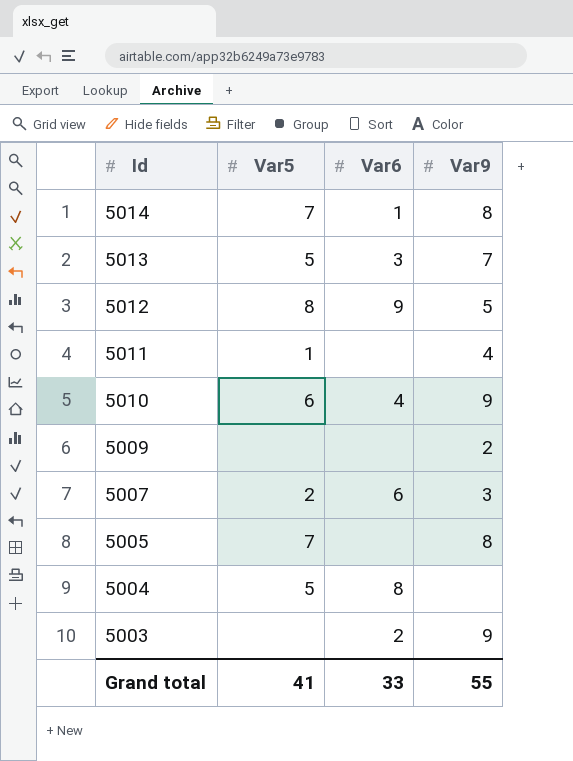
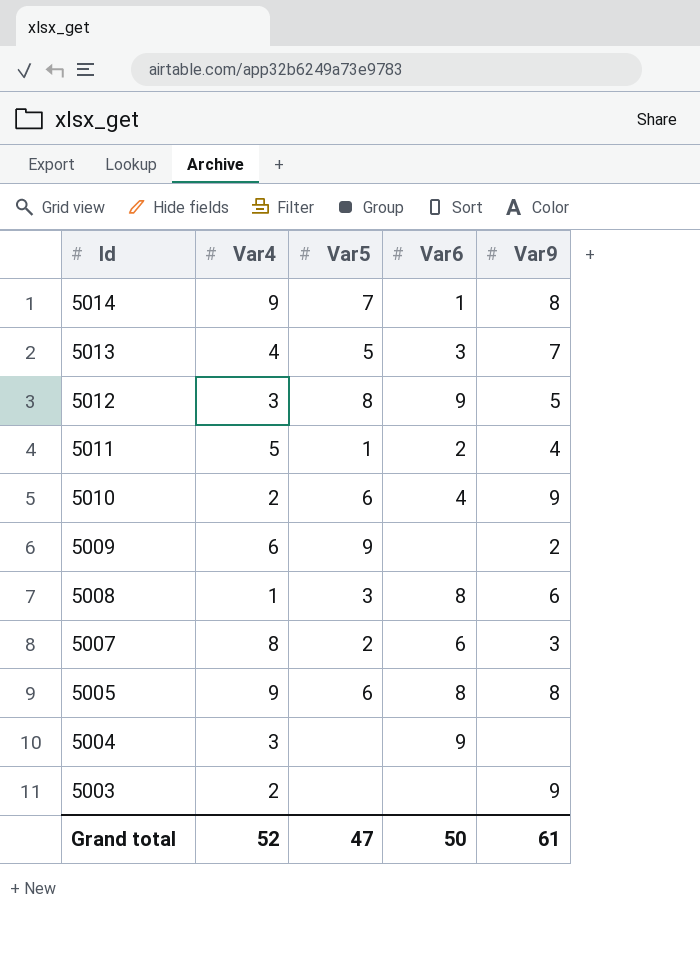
column Var4 | position: none -> 2
5011 | Var6: none -> 2
5009 | Var5: none -> 9
row 5008: none -> 1 | 3 | 8 | 6
5005 | Var5: 7 -> 6
5005 | Var6: none -> 8
5004 | Var5: 5 -> none
5004 | Var6: 8 -> 9
5003 | Var6: 2 -> none
Grand total | Var5: 41 -> 47
Grand total | Var6: 33 -> 50
Grand total | Var9: 55 -> 61

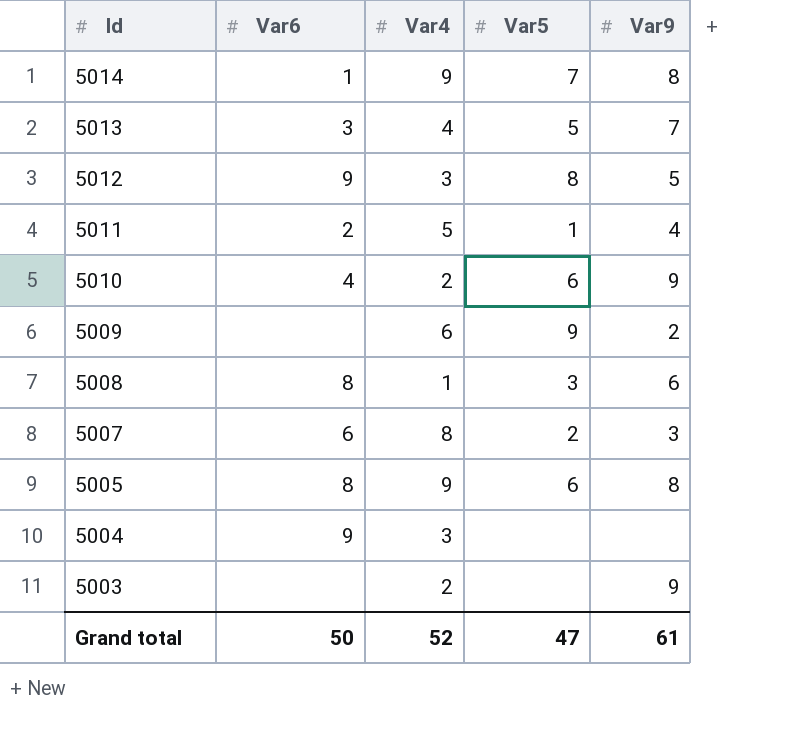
column Var6 | position: 4 -> 2

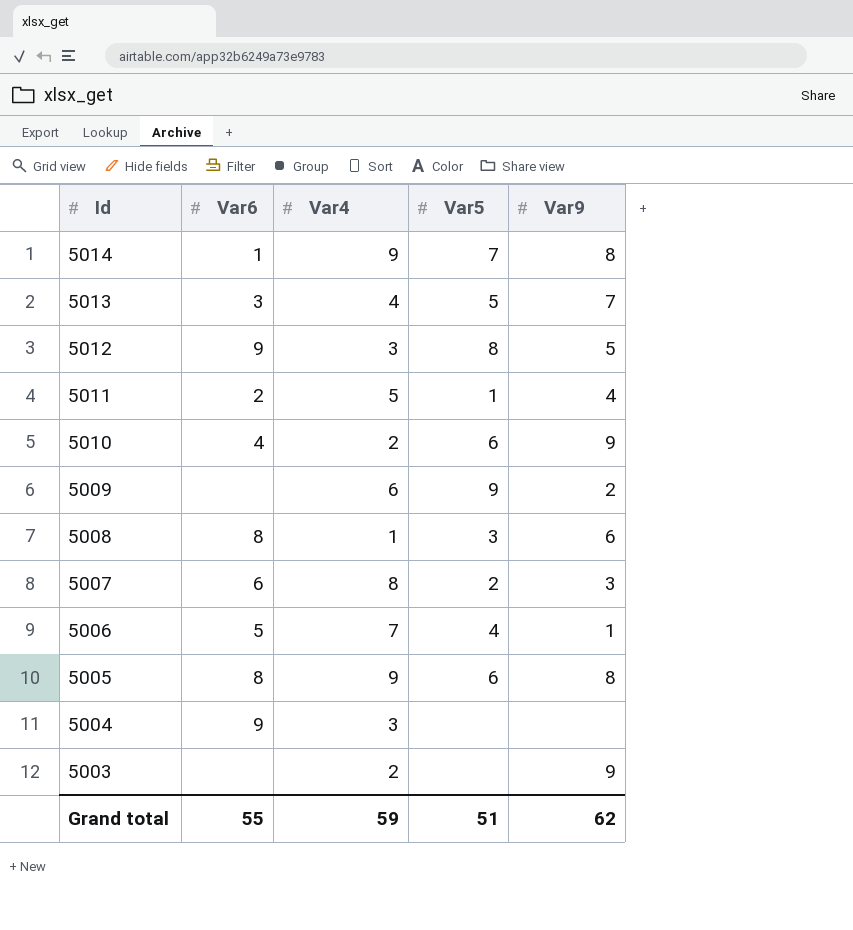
row 5006: none -> 5 | 7 | 4 | 1
Grand total | Var6: 50 -> 55
Grand total | Var4: 52 -> 59
Grand total | Var5: 47 -> 51
Grand total | Var9: 61 -> 62

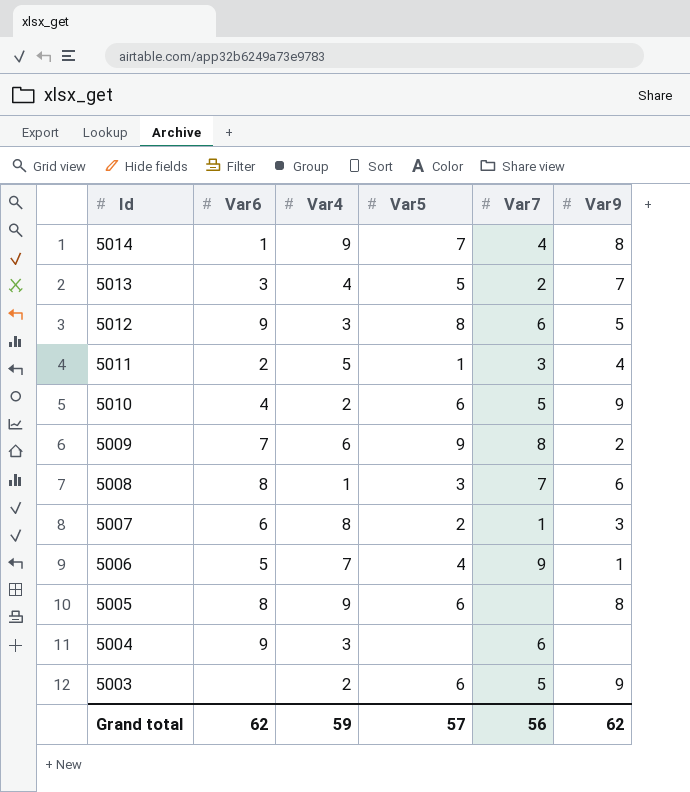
column Var7 | position: none -> 5
5009 | Var6: none -> 7
5003 | Var5: none -> 6
Grand total | Var6: 55 -> 62
Grand total | Var5: 51 -> 57

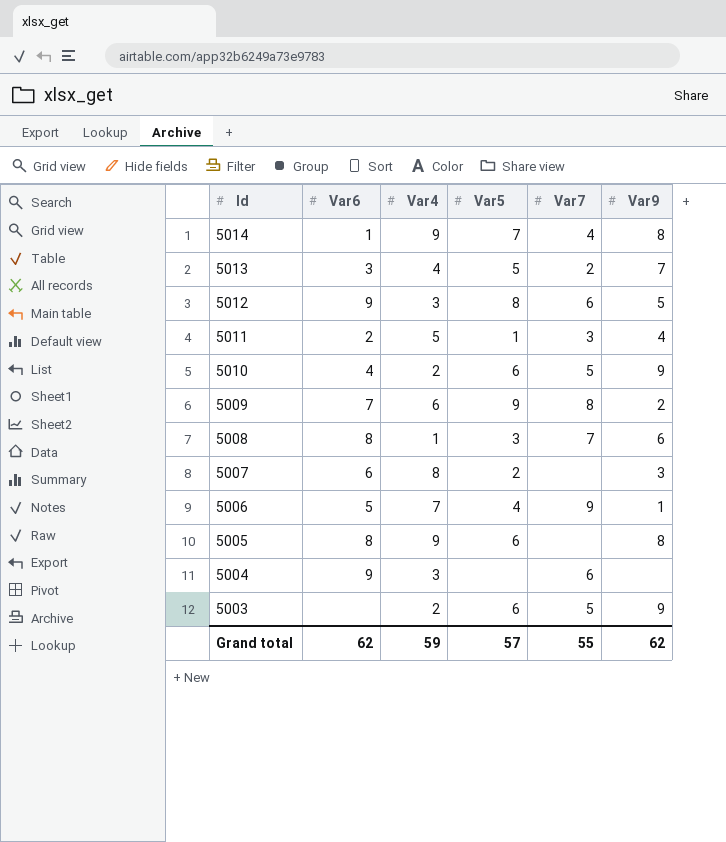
5007 | Var7: 1 -> none
Grand total | Var7: 56 -> 55

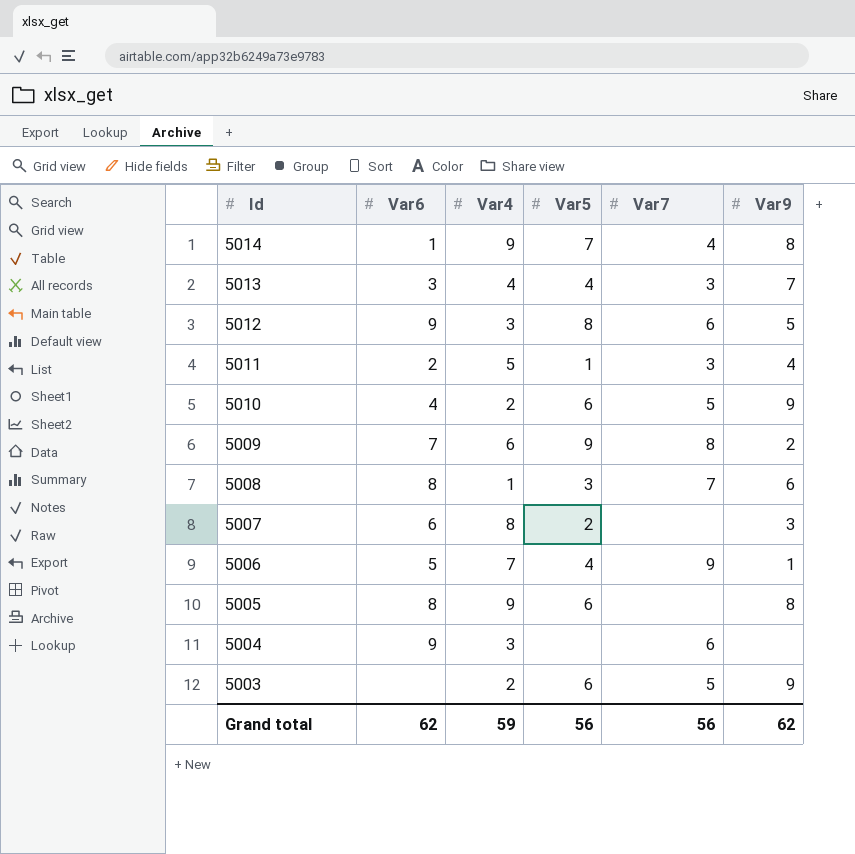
5013 | Var5: 5 -> 4
5013 | Var7: 2 -> 3
Grand total | Var5: 57 -> 56
Grand total | Var7: 55 -> 56

